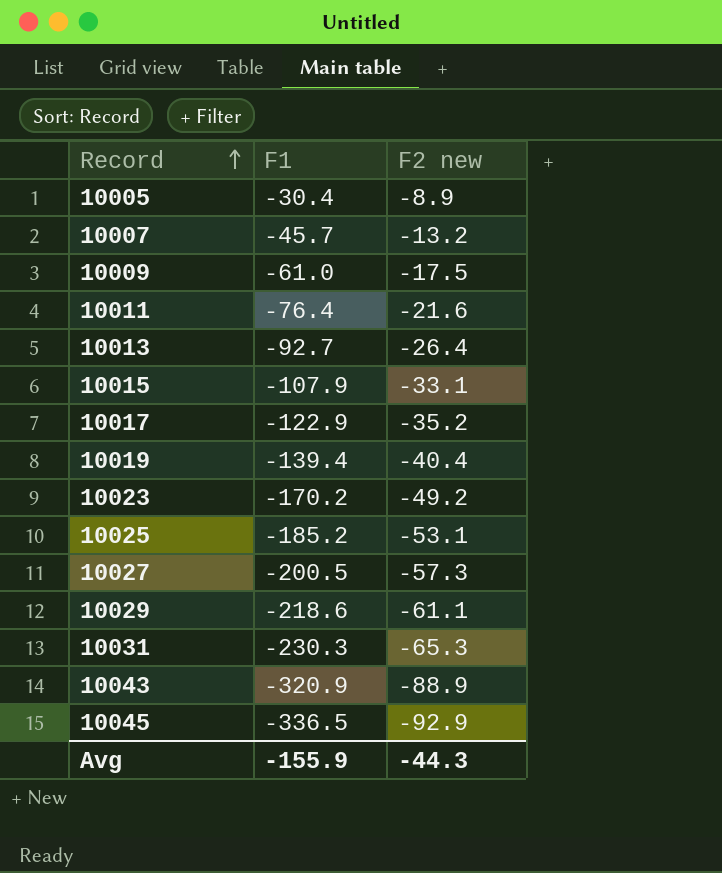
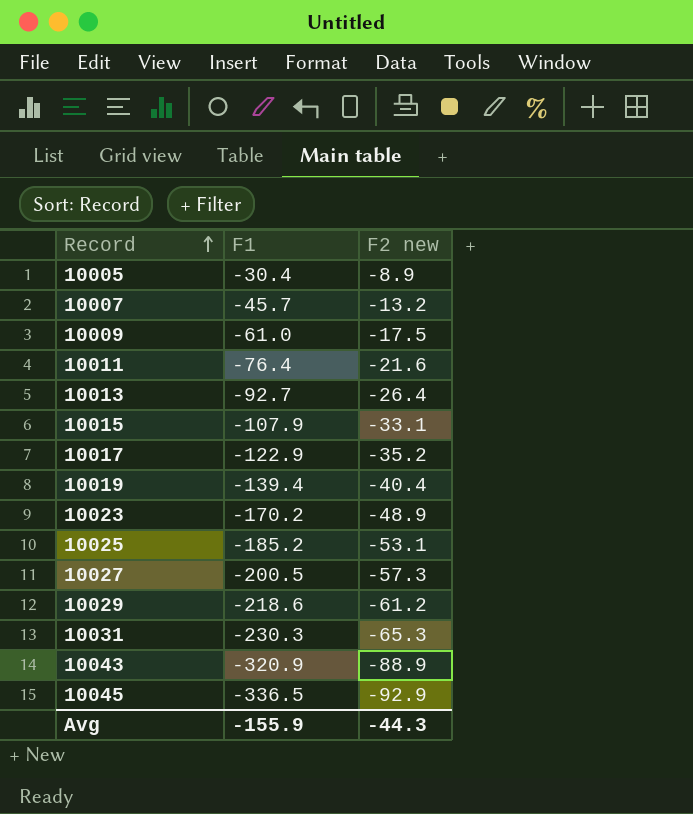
10023 | F2 new: -49.2 -> -48.9
10029 | F2 new: -61.1 -> -61.2

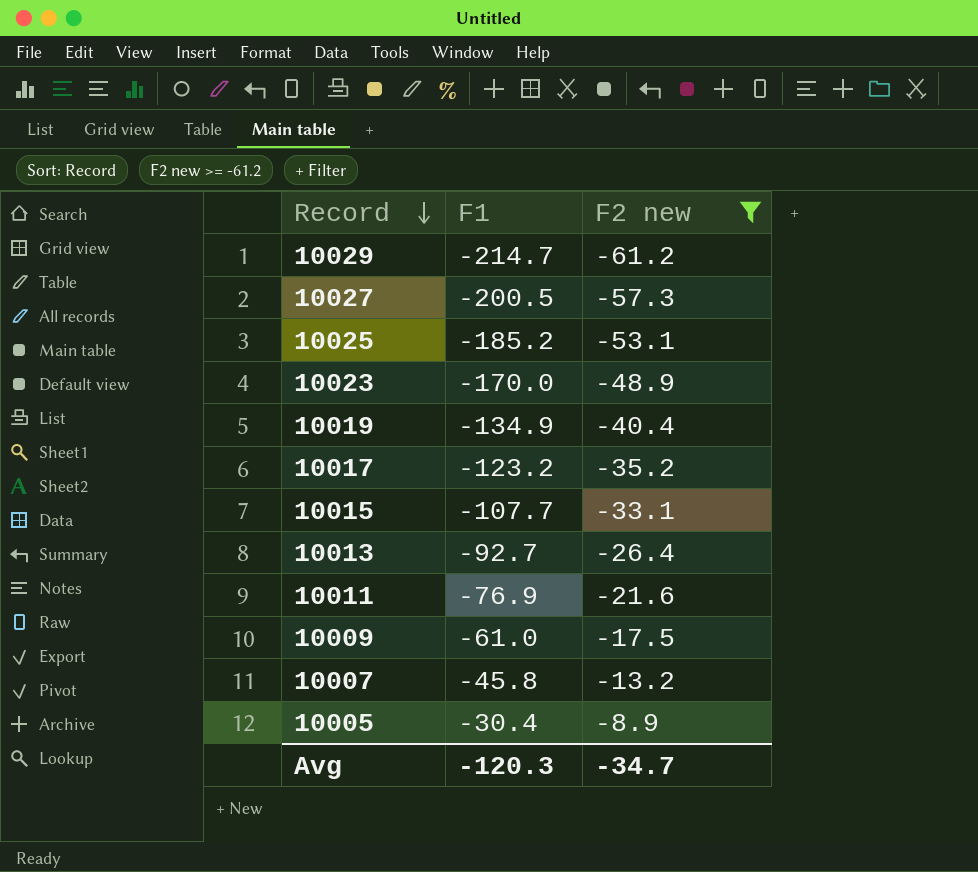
filter: none -> F2 new >= -61.2
row order: Record ascending -> Record descending
10029 | F1: -218.6 -> -214.7
10023 | F1: -170.2 -> -170.0
10019 | F1: -139.4 -> -134.9
10017 | F1: -122.9 -> -123.2
10015 | F1: -107.9 -> -107.7
10011 | F1: -76.4 -> -76.9
10007 | F1: -45.7 -> -45.8
Avg | F1: -155.9 -> -120.3
Avg | F2 new: -44.3 -> -34.7

